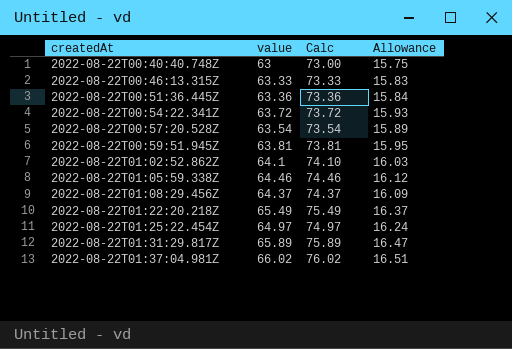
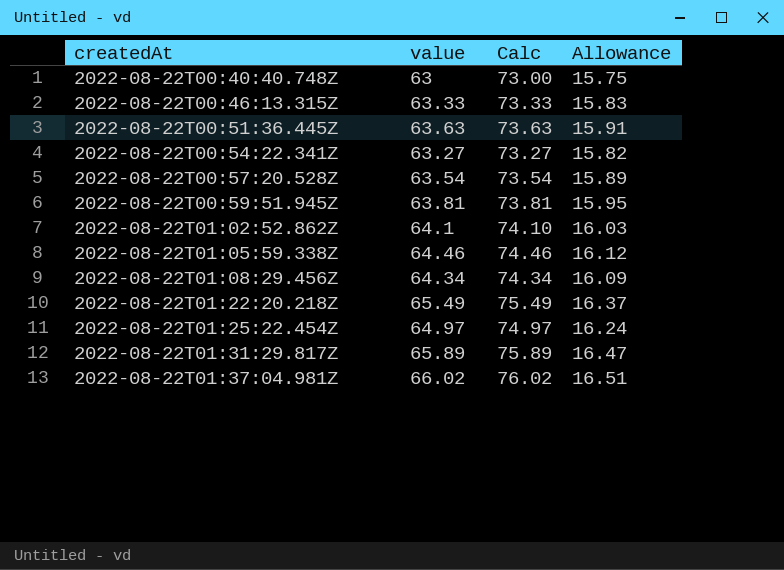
2022-08-22T00:51:36.445Z | value: 63.36 -> 63.63
2022-08-22T00:51:36.445Z | Calc: 73.36 -> 73.63
2022-08-22T00:51:36.445Z | Allowance: 15.84 -> 15.91
2022-08-22T00:54:22.341Z | value: 63.72 -> 63.27
2022-08-22T00:54:22.341Z | Calc: 73.72 -> 73.27
2022-08-22T00:54:22.341Z | Allowance: 15.93 -> 15.82
2022-08-22T01:08:29.456Z | value: 64.37 -> 64.34
2022-08-22T01:08:29.456Z | Calc: 74.37 -> 74.34

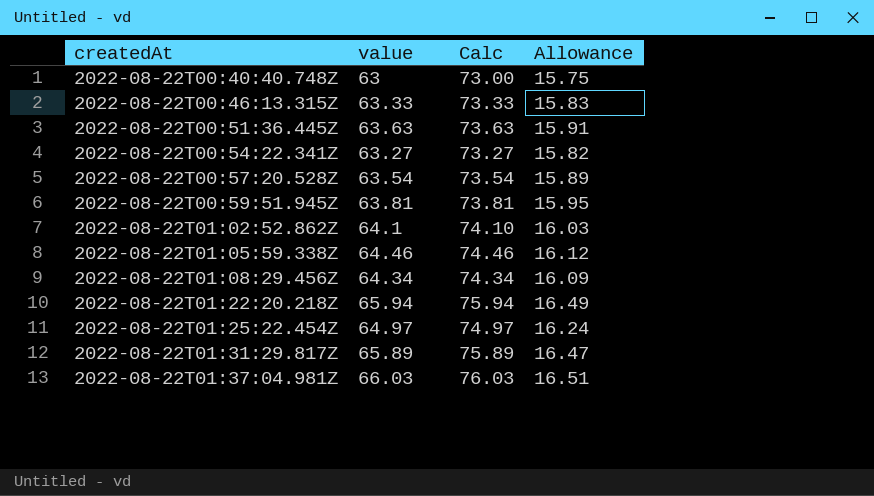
2022-08-22T01:22:20.218Z | value: 65.49 -> 65.94
2022-08-22T01:22:20.218Z | Calc: 75.49 -> 75.94
2022-08-22T01:22:20.218Z | Allowance: 16.37 -> 16.49
2022-08-22T01:37:04.981Z | value: 66.02 -> 66.03
2022-08-22T01:37:04.981Z | Calc: 76.02 -> 76.03

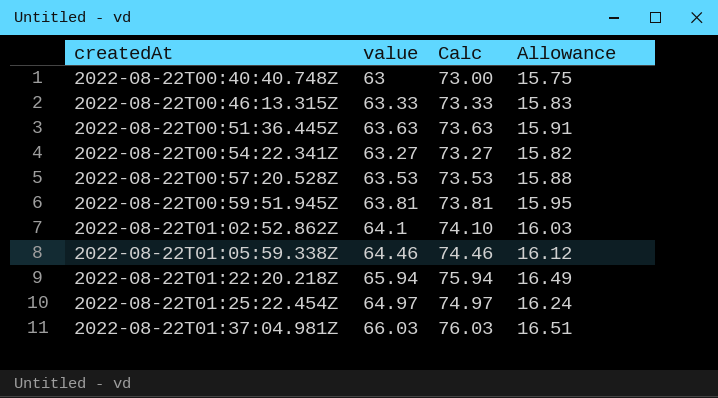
row 2022-08-22T01:08:29.456Z: 64.34 | 74.34 | 16.09 -> none
row 2022-08-22T01:31:29.817Z: 65.89 | 75.89 | 16.47 -> none
2022-08-22T00:57:20.528Z | value: 63.54 -> 63.53
2022-08-22T00:57:20.528Z | Calc: 73.54 -> 73.53
2022-08-22T00:57:20.528Z | Allowance: 15.89 -> 15.88

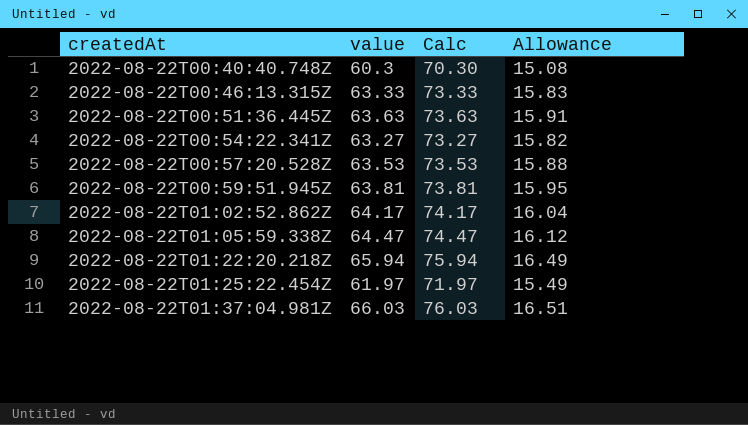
2022-08-22T00:40:40.748Z | value: 63 -> 60.3
2022-08-22T00:40:40.748Z | Calc: 73.00 -> 70.30
2022-08-22T00:40:40.748Z | Allowance: 15.75 -> 15.08
2022-08-22T01:02:52.862Z | value: 64.1 -> 64.17
2022-08-22T01:02:52.862Z | Calc: 74.10 -> 74.17
2022-08-22T01:02:52.862Z | Allowance: 16.03 -> 16.04
2022-08-22T01:05:59.338Z | value: 64.46 -> 64.47
2022-08-22T01:05:59.338Z | Calc: 74.46 -> 74.47
2022-08-22T01:25:22.454Z | value: 64.97 -> 61.97
2022-08-22T01:25:22.454Z | Calc: 74.97 -> 71.97
2022-08-22T01:25:22.454Z | Allowance: 16.24 -> 15.49

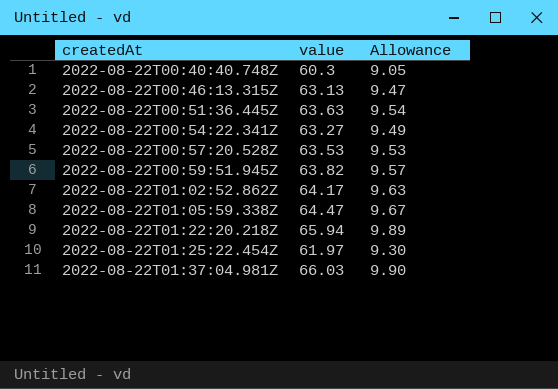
column Calc | formula: [value] + 10 -> none
column Allowance | formula: [value] * 0.25 -> [value] * 0.15
2022-08-22T00:46:13.315Z | value: 63.33 -> 63.13
2022-08-22T00:59:51.945Z | value: 63.81 -> 63.82

